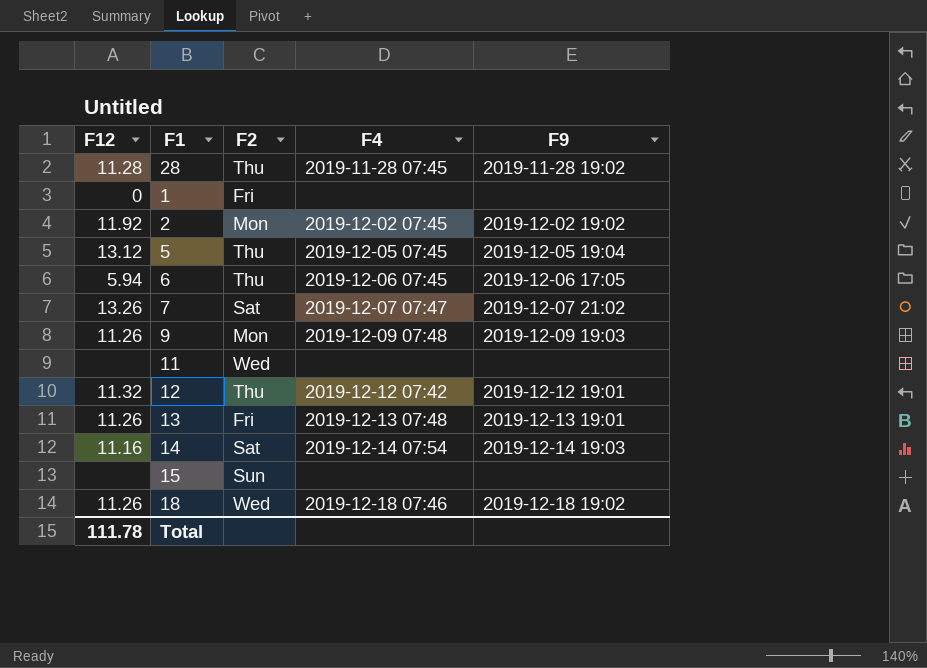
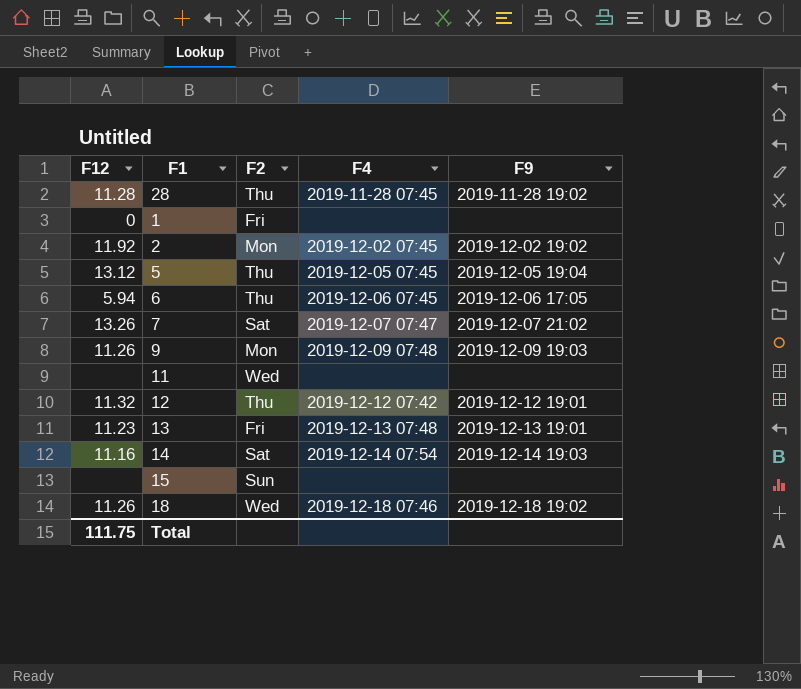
13 | F12: 11.26 -> 11.23
Total | F12: 111.78 -> 111.75

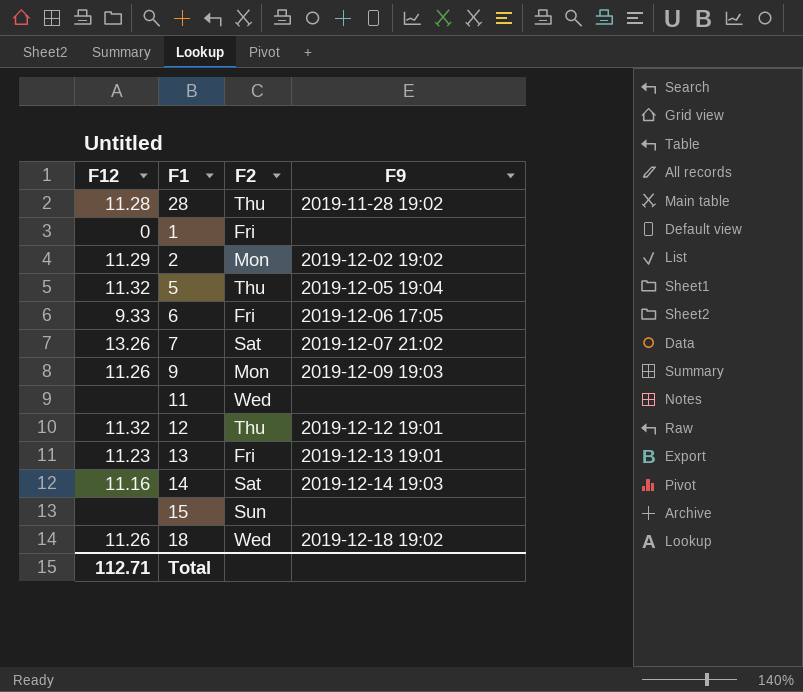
column F4 | position: 4 -> none
2 | F12: 11.92 -> 11.29
5 | F12: 13.12 -> 11.32
6 | F12: 5.94 -> 9.33
6 | F2: Thu -> Fri
Total | F12: 111.75 -> 112.71

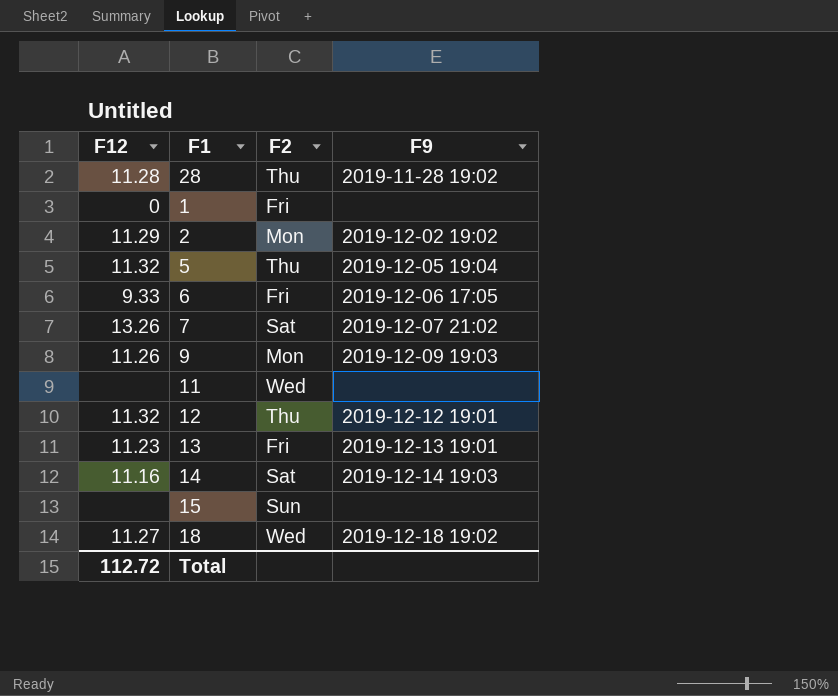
18 | F12: 11.26 -> 11.27
Total | F12: 112.71 -> 112.72

